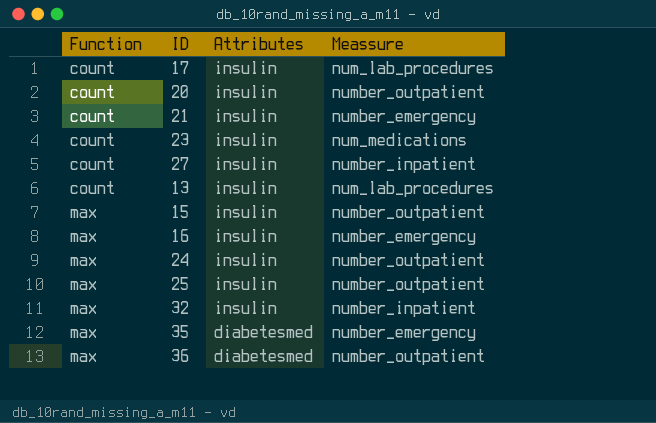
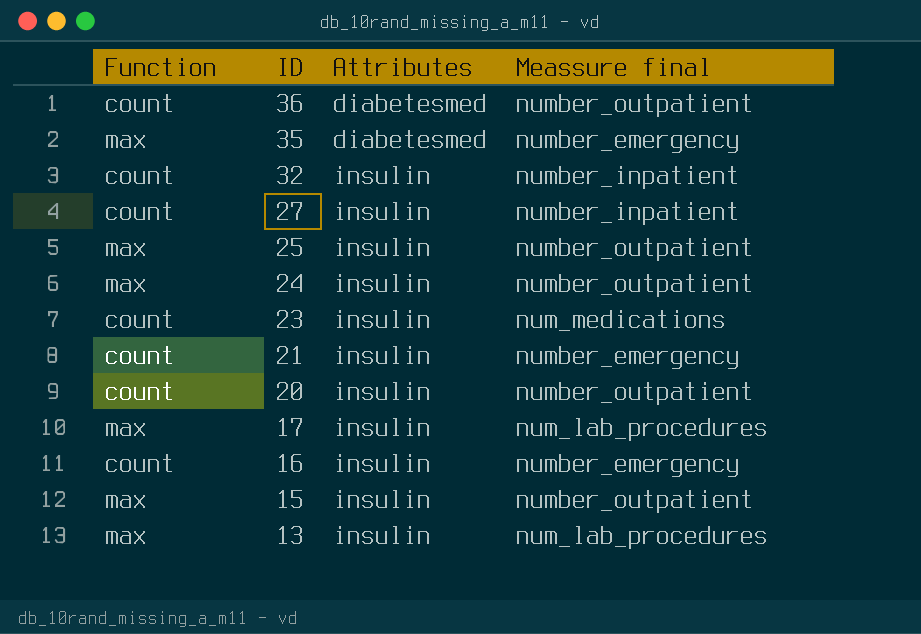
row order: Function ascending -> ID descending
column name: Meassure -> Meassure final
36 | Function: max -> count
32 | Function: max -> count
17 | Function: count -> max
16 | Function: max -> count
13 | Function: count -> max

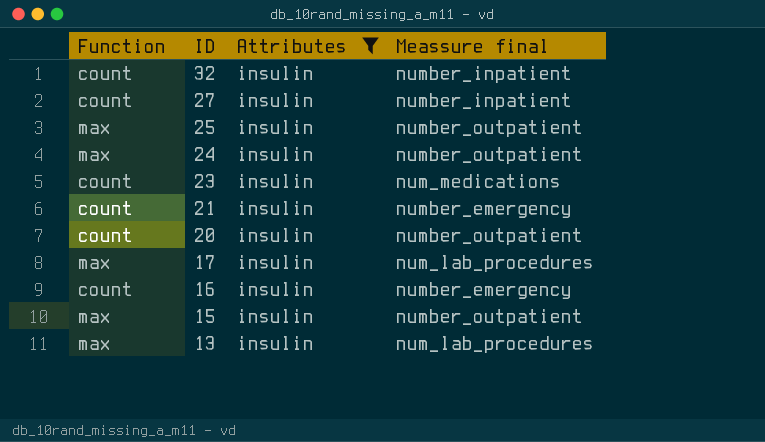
filter: none -> Attributes = insulin

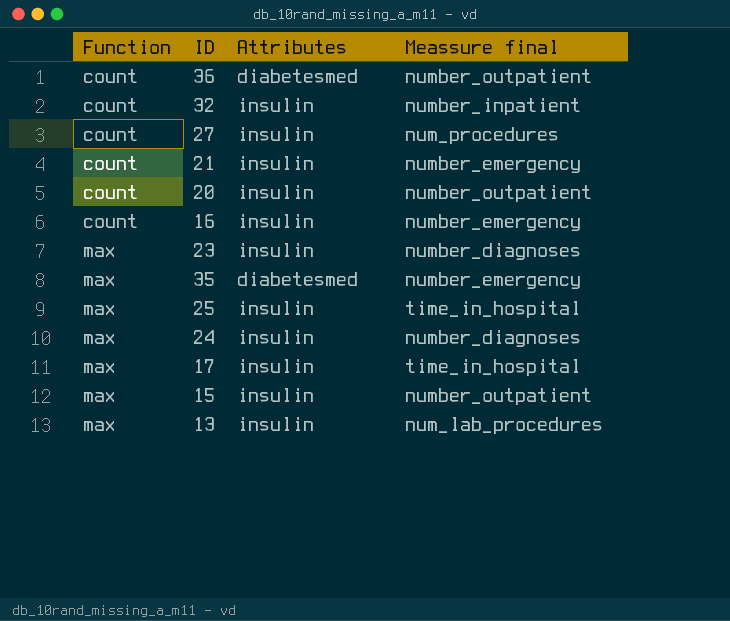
filter: Attributes = insulin -> none
row order: ID descending -> Function ascending
27 | Meassure final: number_inpatient -> num_procedures
23 | Function: count -> max
23 | Meassure final: num_medications -> number_diagnoses
25 | Meassure final: number_outpatient -> time_in_hospital
24 | Meassure final: number_outpatient -> number_diagnoses
17 | Meassure final: num_lab_procedures -> time_in_hospital

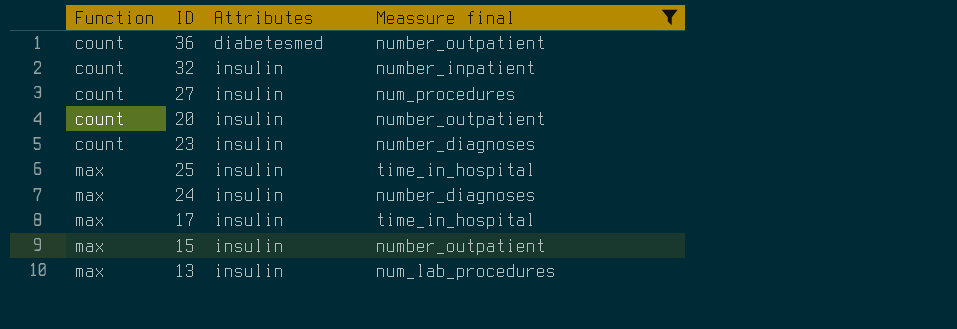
filter: none -> Meassure final != number_emergency
23 | Function: max -> count

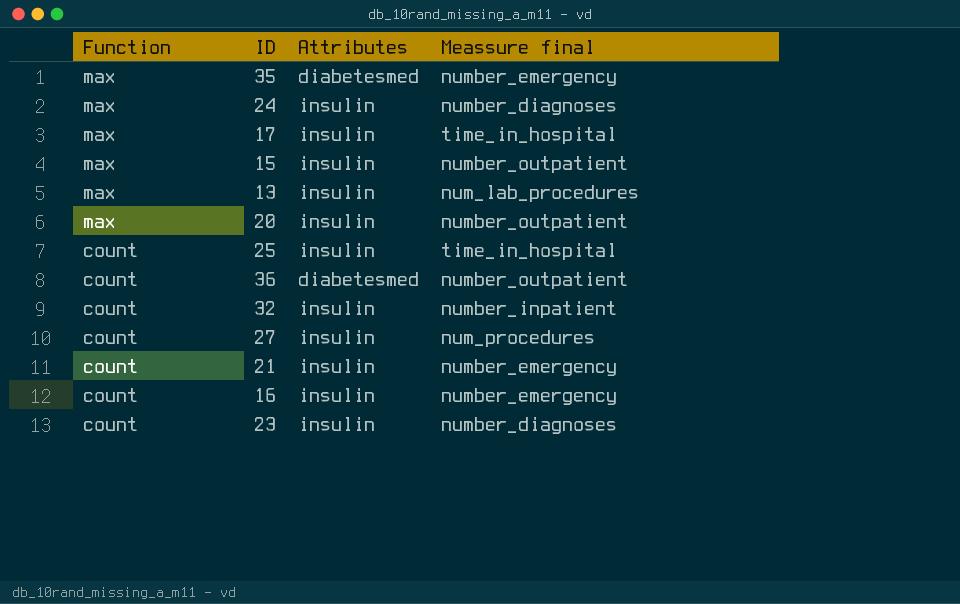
filter: Meassure final != number_emergency -> none
row order: Function ascending -> Function descending
20 | Function: count -> max
25 | Function: max -> count

